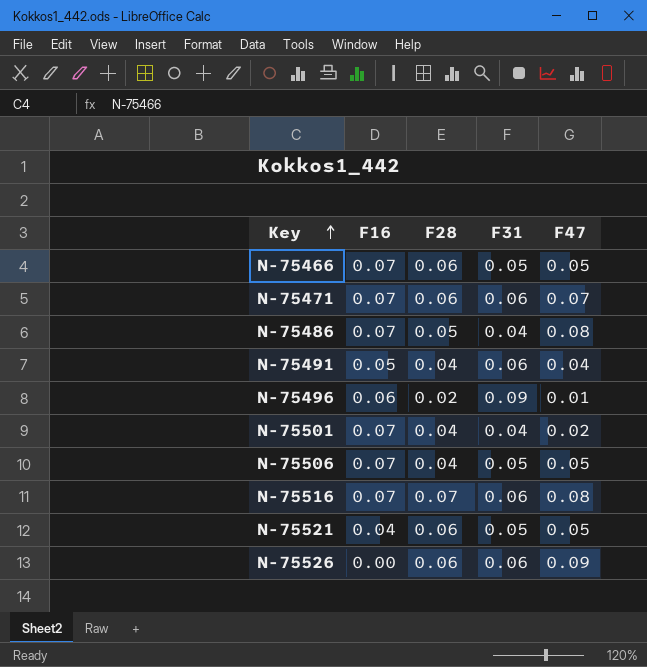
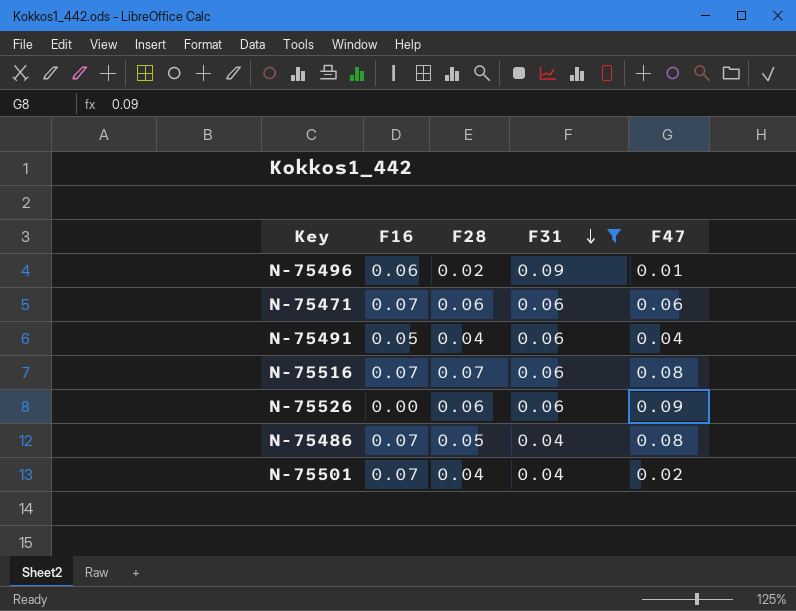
filter: none -> F31 != 0.05
row order: Key ascending -> F31 descending
N-75471 | F47: 0.07 -> 0.06

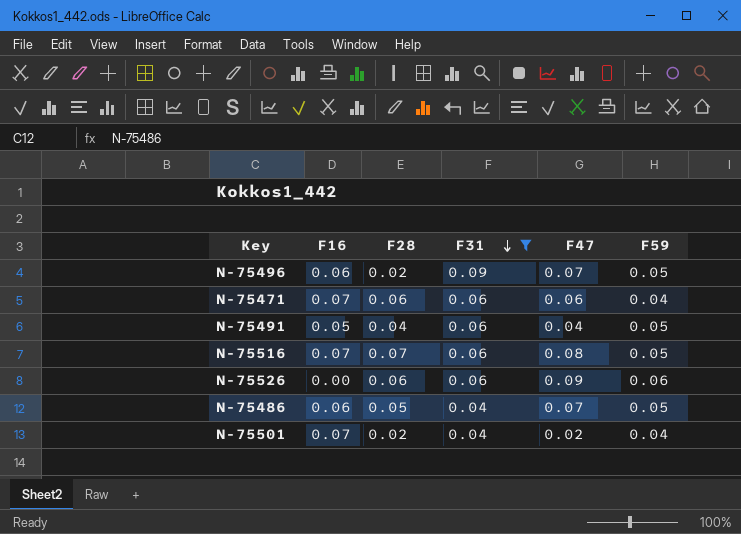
column F59 | position: none -> 6
N-75496 | F47: 0.01 -> 0.07
N-75486 | F16: 0.07 -> 0.06
N-75486 | F47: 0.08 -> 0.07
N-75501 | F28: 0.04 -> 0.02

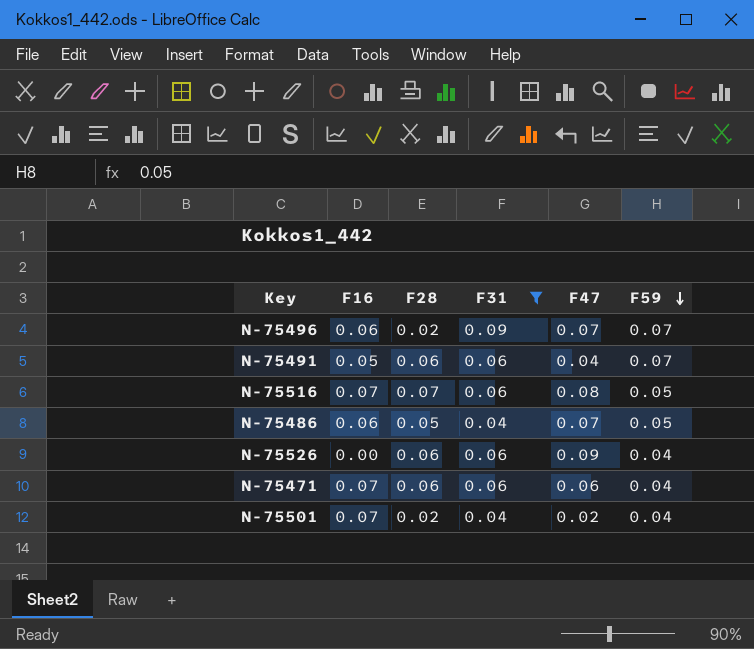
row order: F31 descending -> F59 descending
N-75496 | F59: 0.05 -> 0.07
N-75491 | F28: 0.04 -> 0.06
N-75491 | F59: 0.05 -> 0.07
N-75526 | F59: 0.06 -> 0.04

